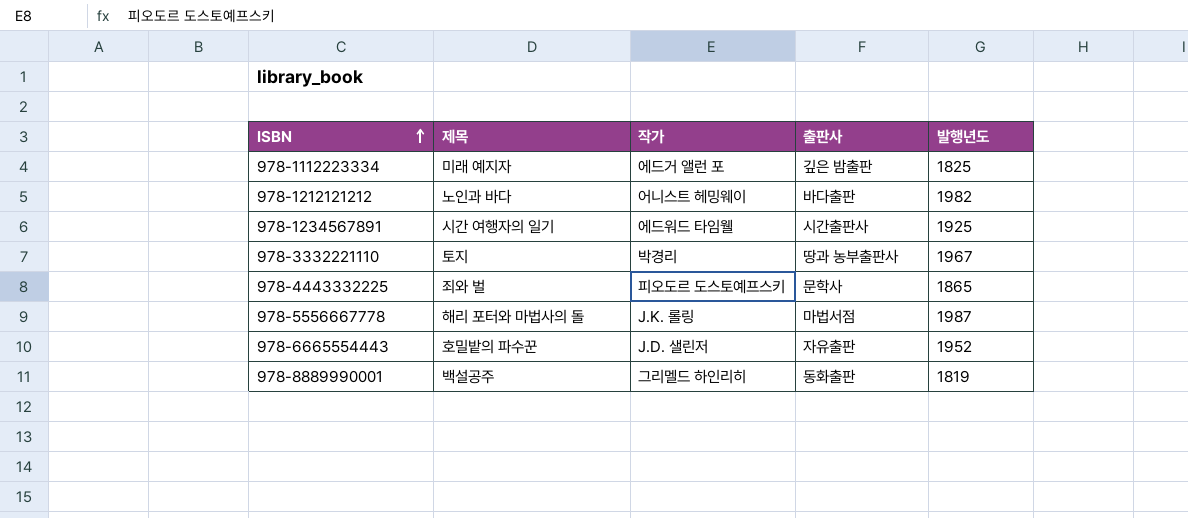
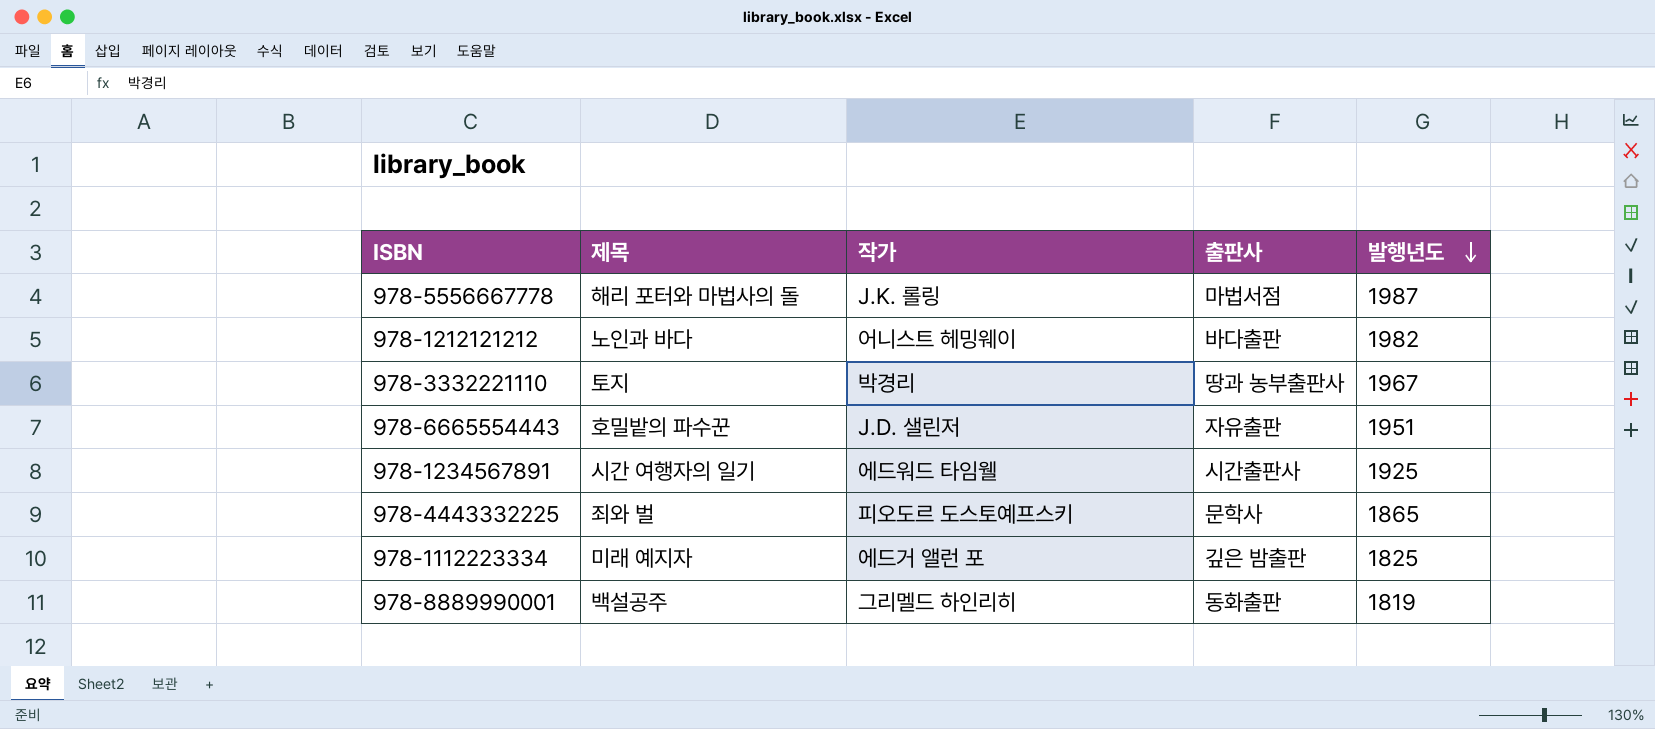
row order: ISBN ascending -> 발행년도 descending
978-6665554443 | 발행년도: 1952 -> 1951

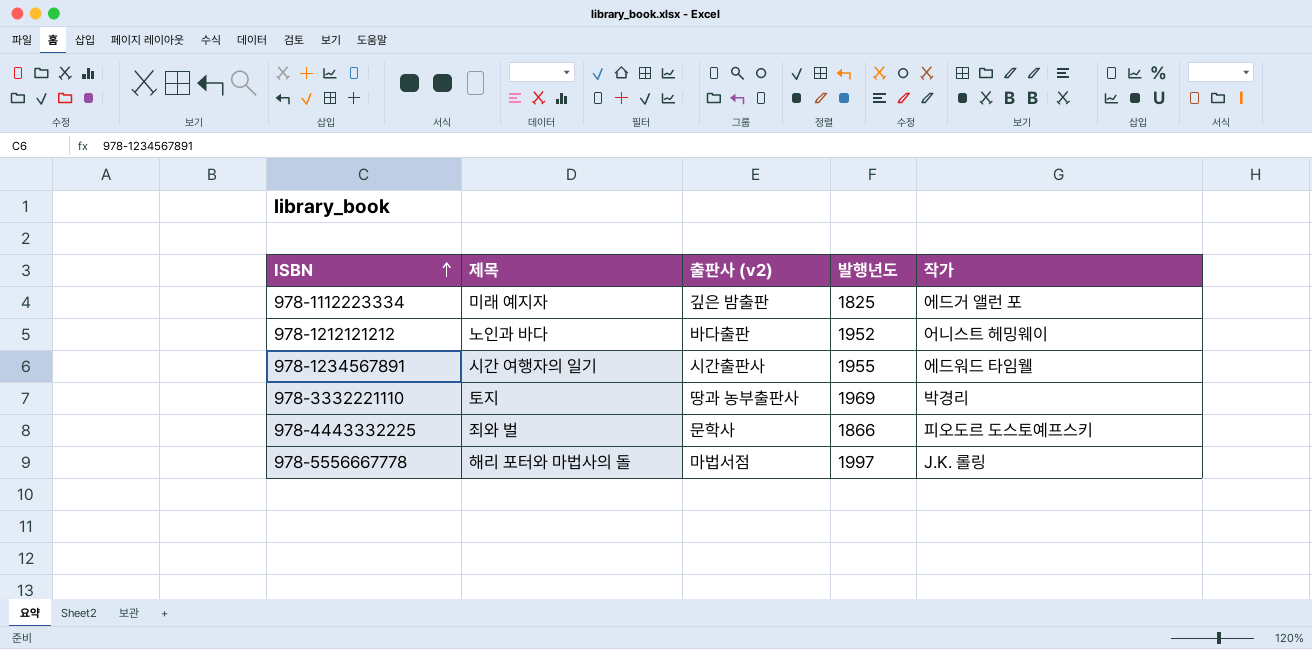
row order: 발행년도 descending -> ISBN ascending
column name: 출판사 -> 출판사 (v2)
column 작가 | position: 3 -> 5
row 978-6665554443: 호밀밭의 파수꾼 | J.D. 샐린저 | 자유출판 | 1951 -> none
row 978-8889990001: 백설공주 | 그리멜드 하인리히 | 동화출판 | 1819 -> none
978-1212121212 | 발행년도: 1982 -> 1952
978-1234567891 | 발행년도: 1925 -> 1955
978-3332221110 | 발행년도: 1967 -> 1969
978-4443332225 | 발행년도: 1865 -> 1866
978-5556667778 | 발행년도: 1987 -> 1997

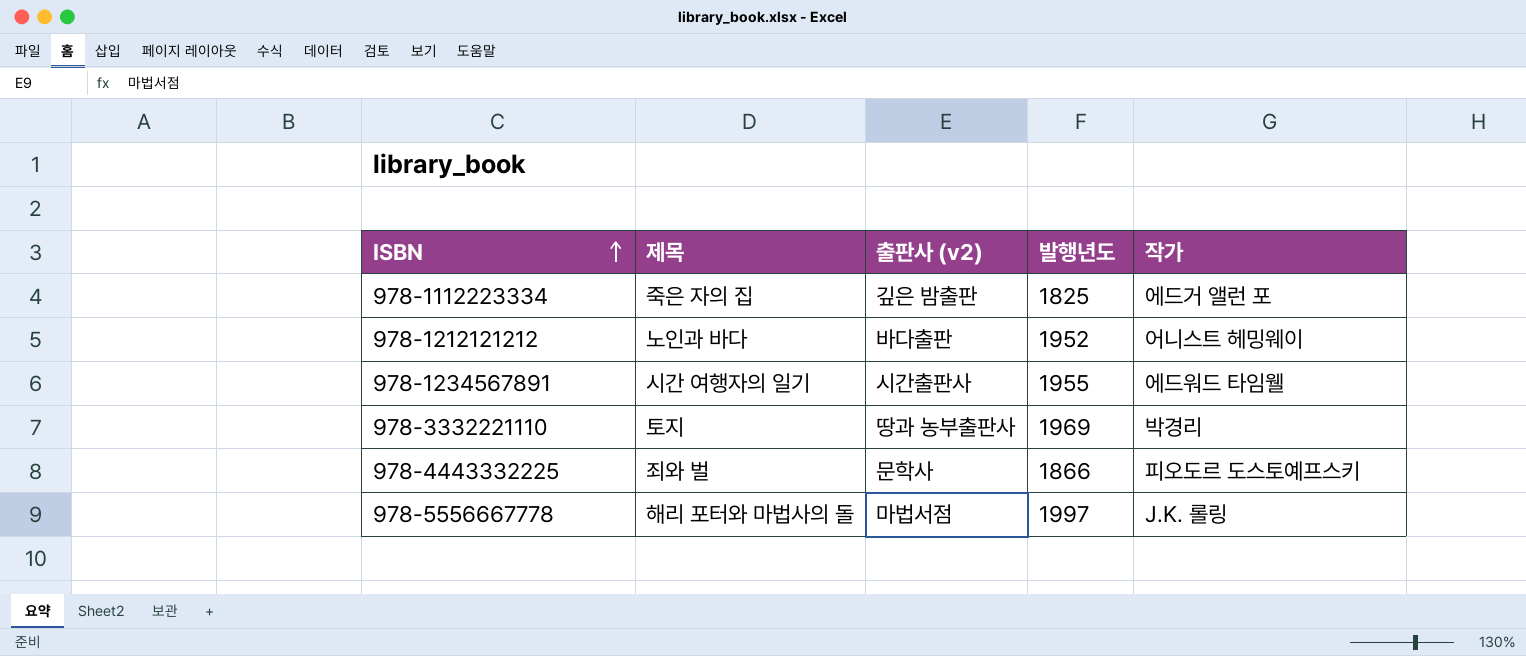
978-1112223334 | 제목: 미래 예지자 -> 죽은 자의 집

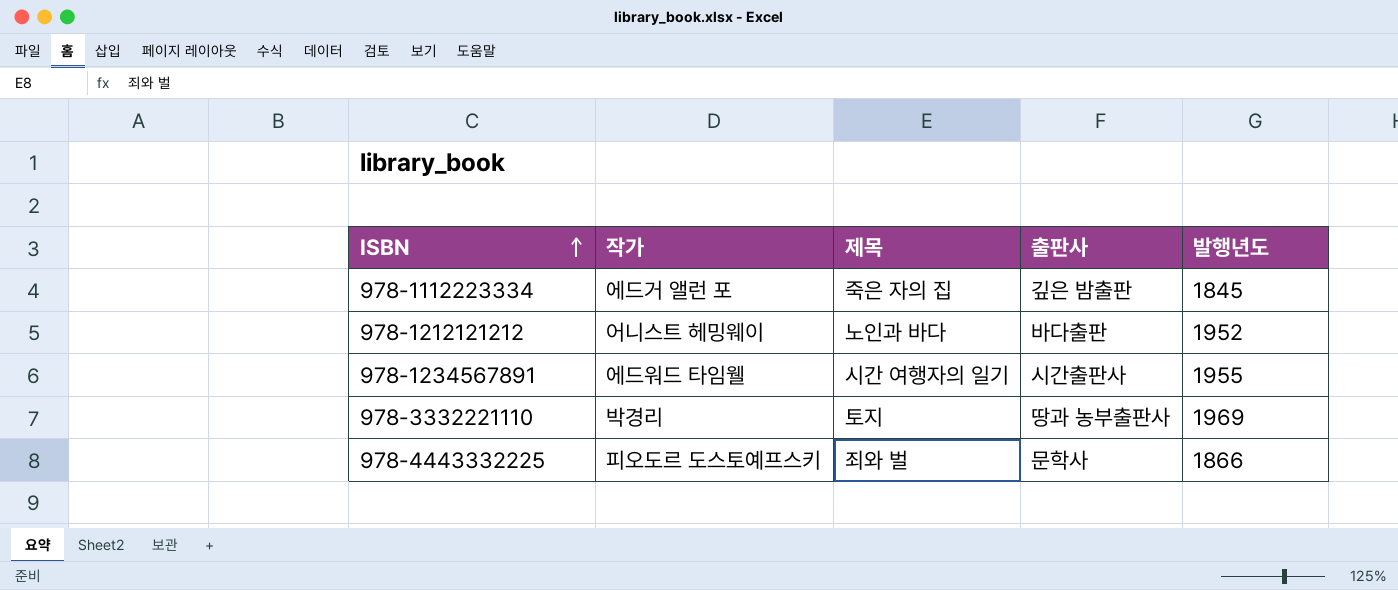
column 작가 | position: 5 -> 2
column name: 출판사 (v2) -> 출판사
row 978-5556667778: 해리 포터와 마법사의 돌 | 마법서점 | 1997 | J.K. 롤링 -> none
978-1112223334 | 발행년도: 1825 -> 1845

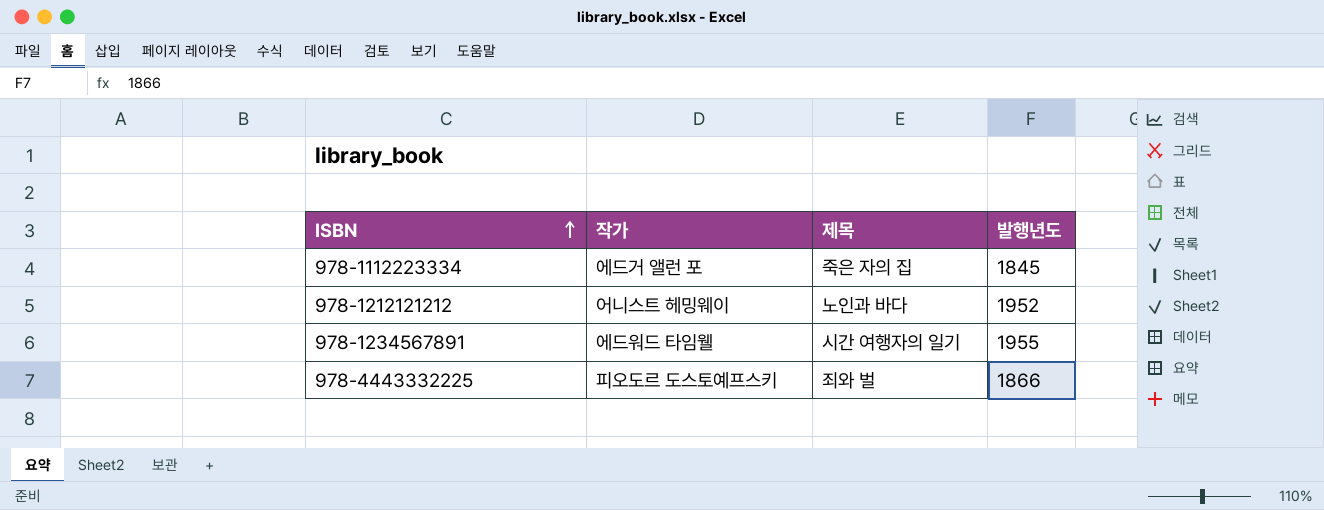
column 출판사 | position: 4 -> none
row 978-3332221110: 박경리 | 토지 | 땅과 농부출판사 | 1969 -> none

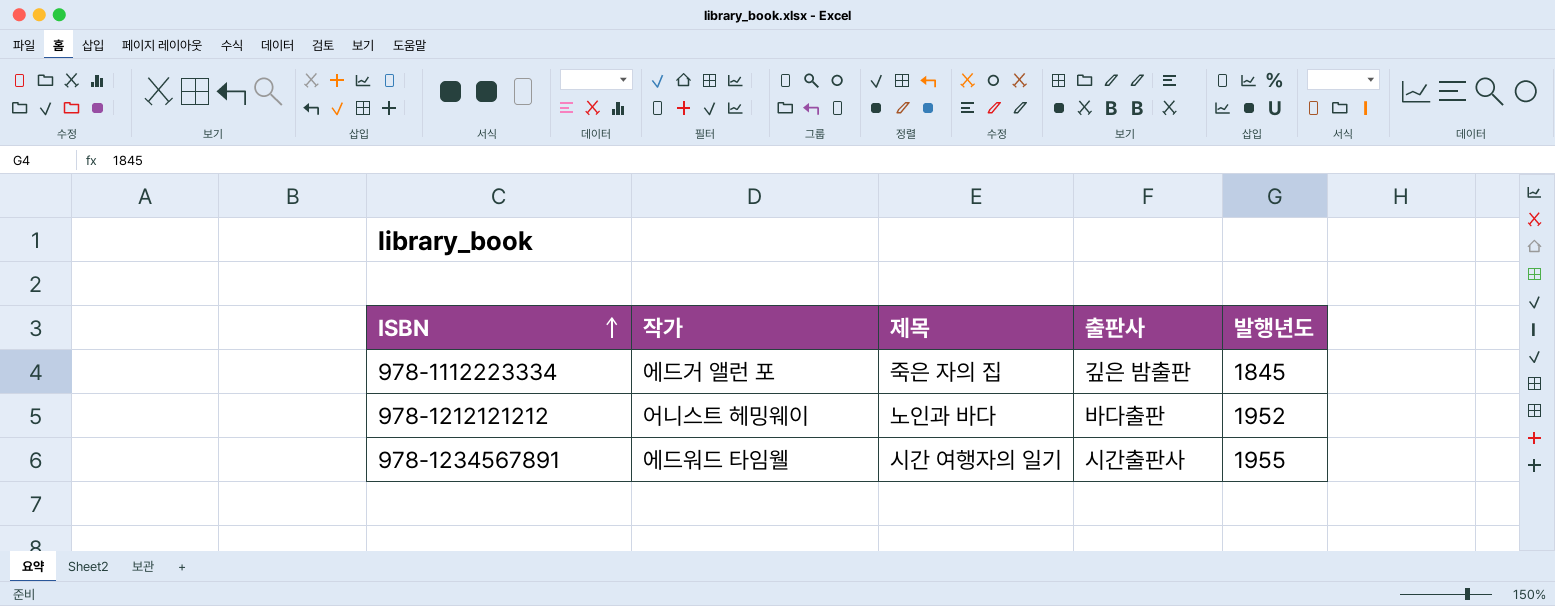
column 출판사 | position: none -> 4
row 978-4443332225: 피오도르 도스토예프스키 | 죄와 벌 | 1866 -> none

